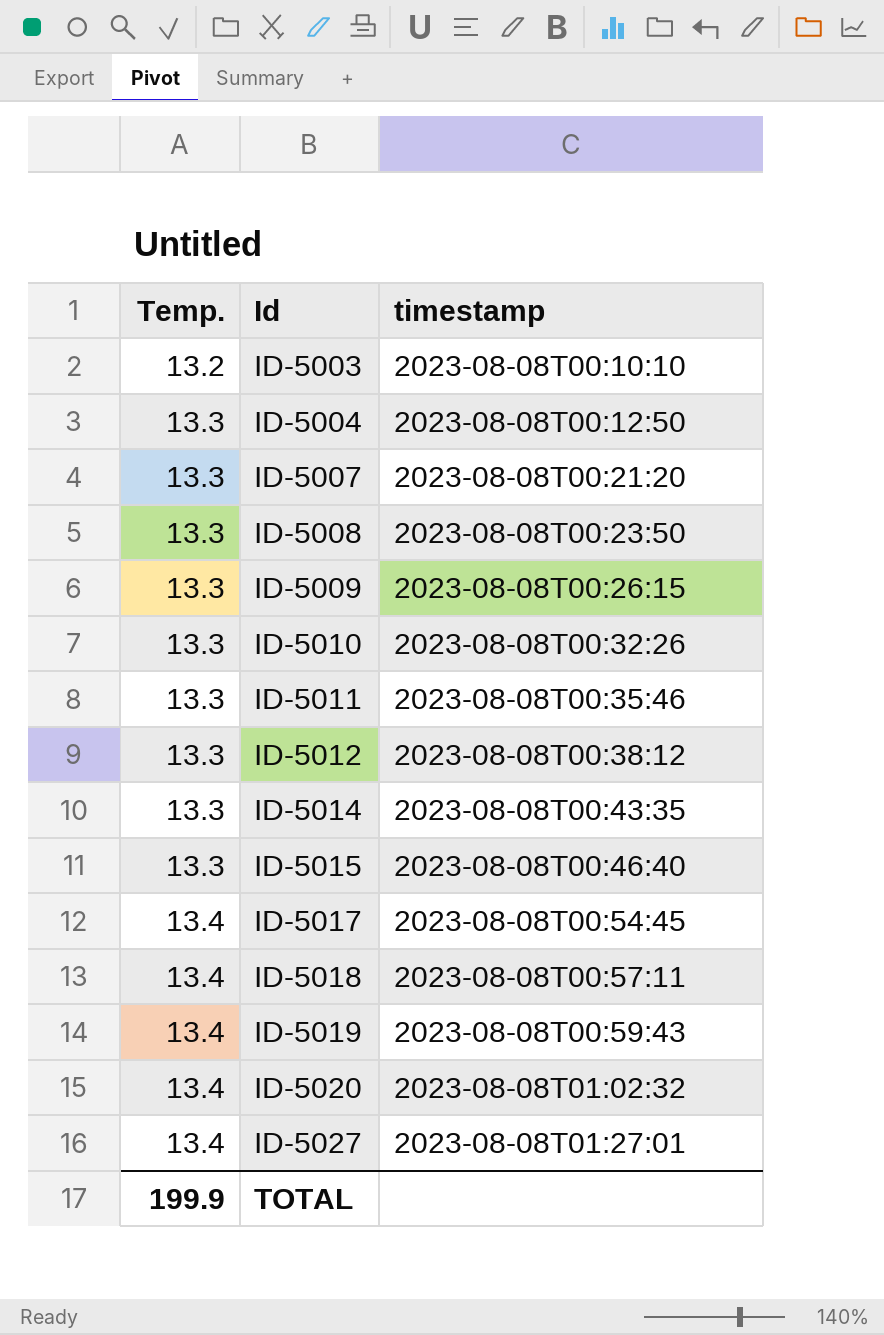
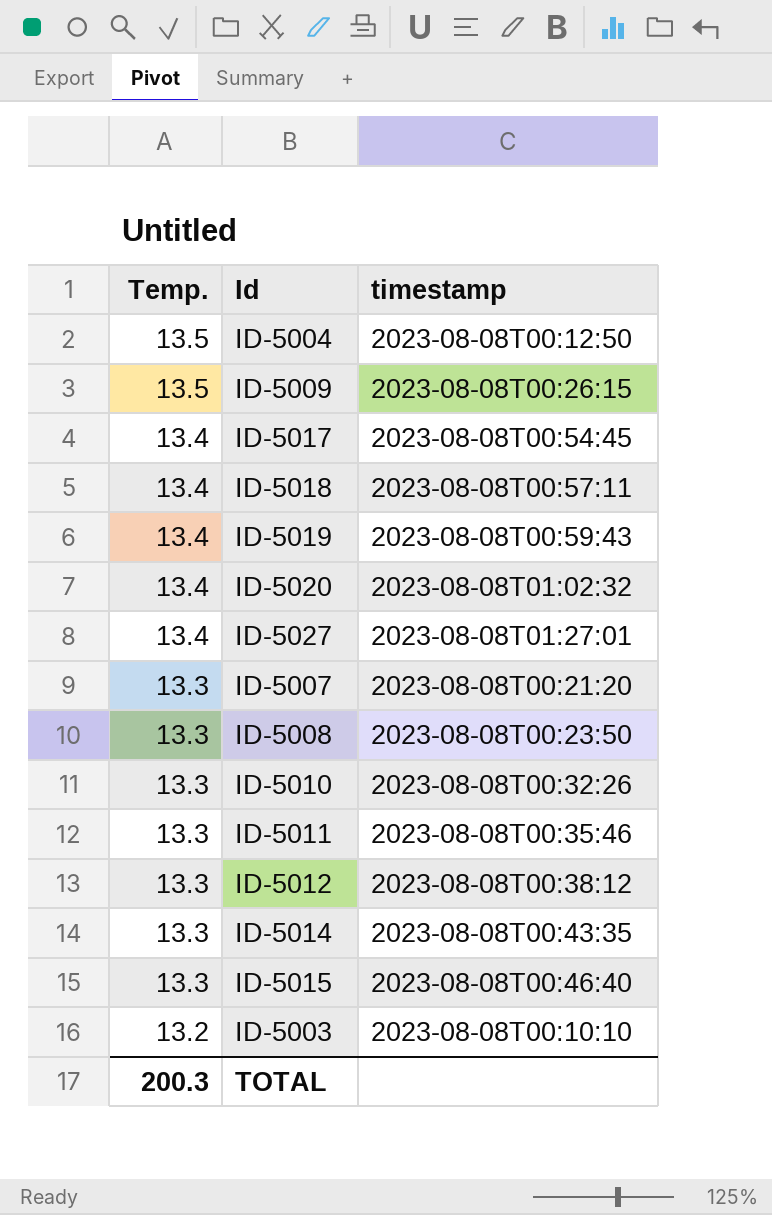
row order: Temp. ascending -> Temp. descending
ID-5004 | Temp.: 13.3 -> 13.5
ID-5009 | Temp.: 13.3 -> 13.5
TOTAL | Temp.: 199.9 -> 200.3

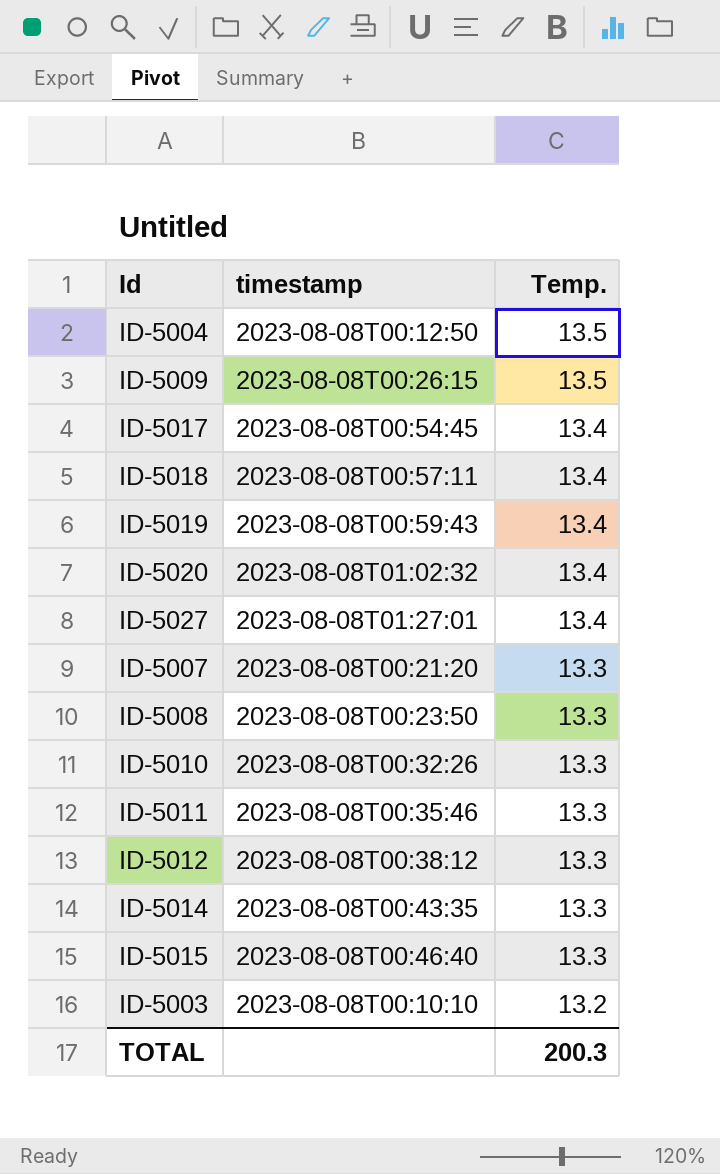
column Temp. | position: 1 -> 3

